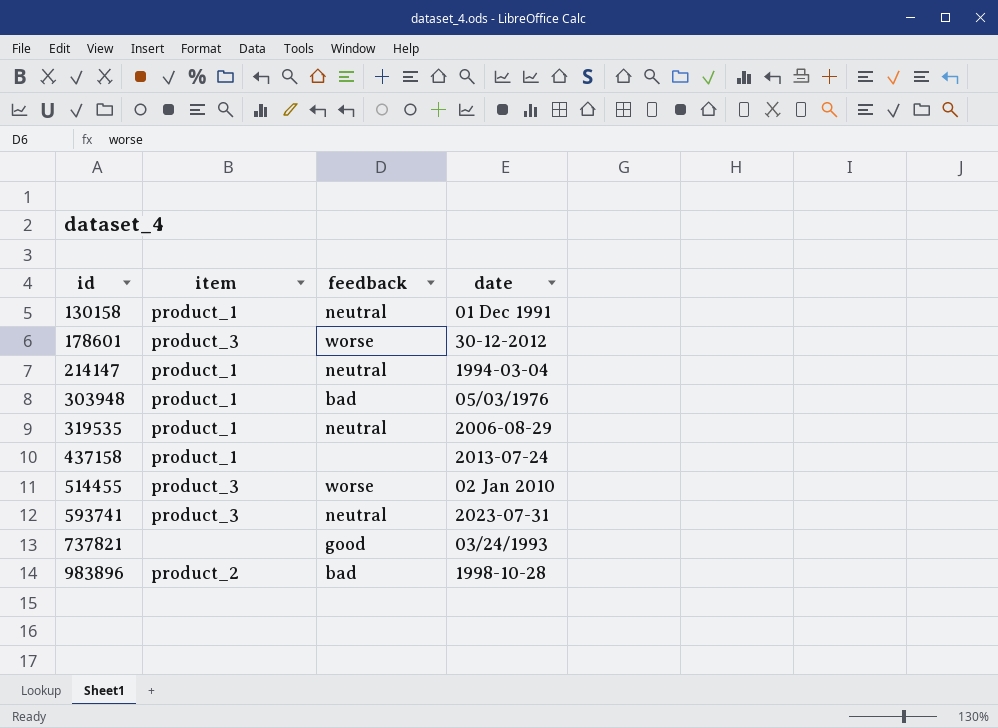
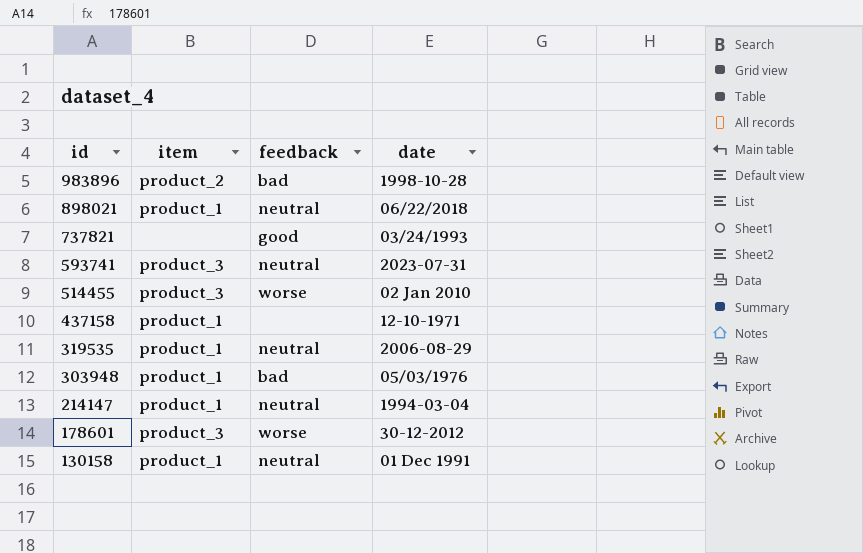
row order: id ascending -> id descending
row 898021: none -> product_1 | neutral | 06/22/2018
437158 | date: 2013-07-24 -> 12-10-1971

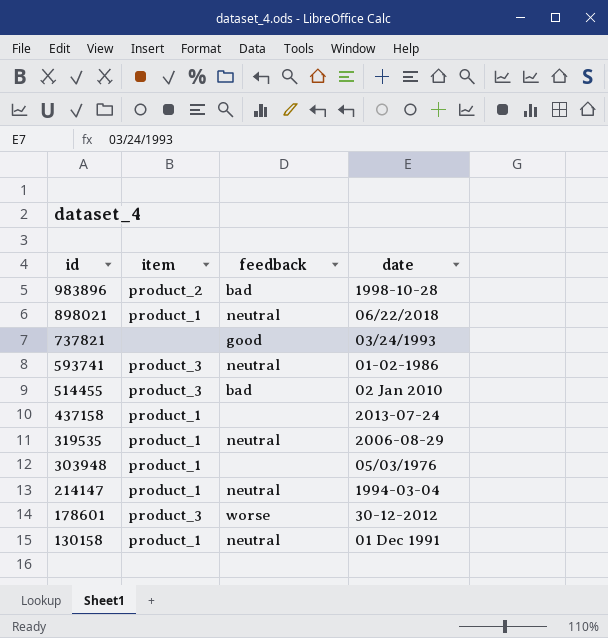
593741 | date: 2023-07-31 -> 01-02-1986
514455 | feedback: worse -> bad
437158 | date: 12-10-1971 -> 2013-07-24
303948 | feedback: bad -> none

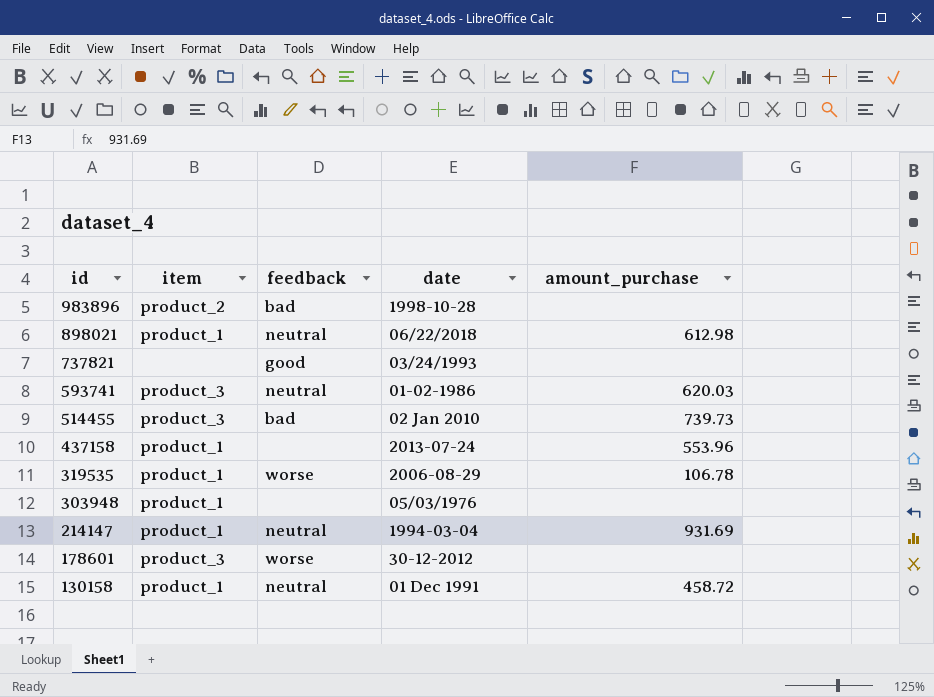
column amount_purchase | position: none -> 5
319535 | feedback: neutral -> worse

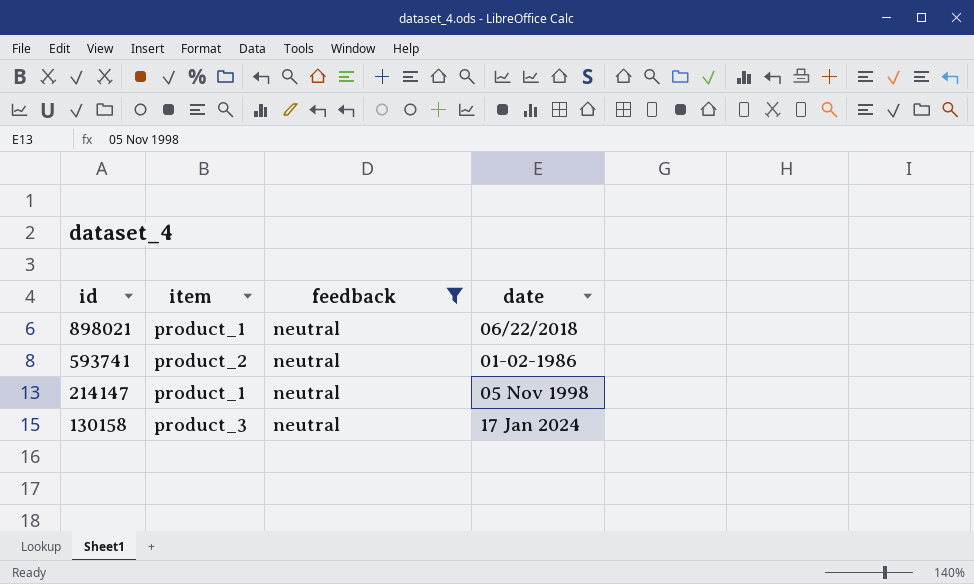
filter: none -> feedback = neutral
column amount_purchase | position: 5 -> none
593741 | item: product_3 -> product_2
214147 | date: 1994-03-04 -> 05 Nov 1998
130158 | item: product_1 -> product_3
130158 | date: 01 Dec 1991 -> 17 Jan 2024

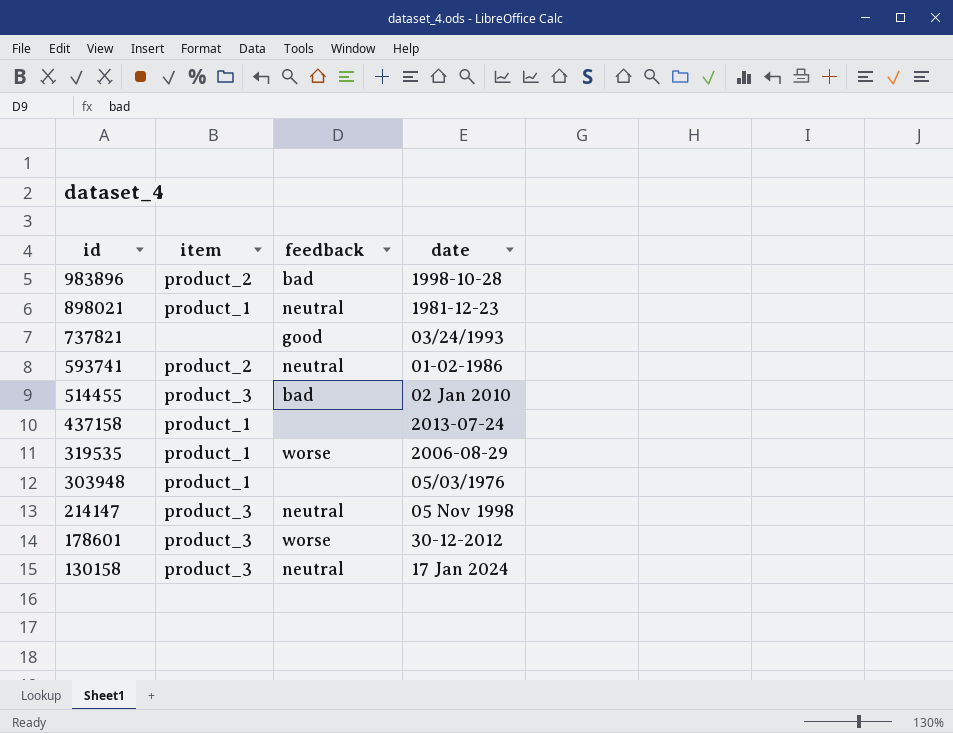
filter: feedback = neutral -> none
898021 | date: 06/22/2018 -> 1981-12-23
214147 | item: product_1 -> product_3

